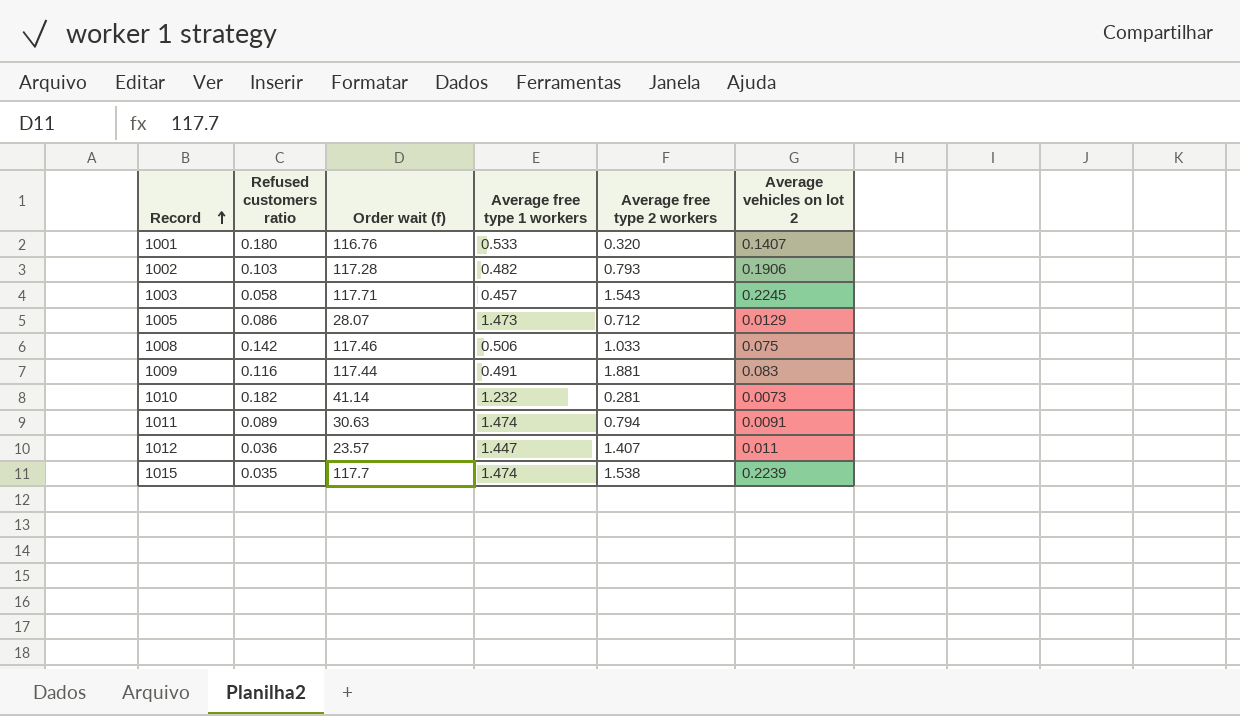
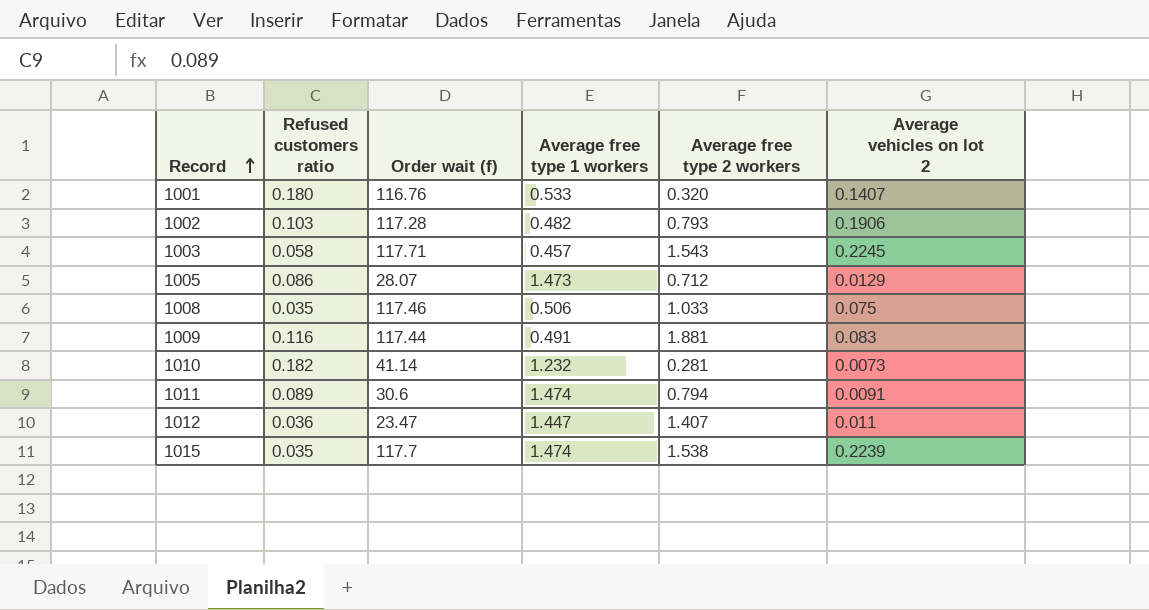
1008 | Refused customers ratio: 0.142 -> 0.035
1011 | Order wait (f): 30.63 -> 30.6
1012 | Order wait (f): 23.57 -> 23.47

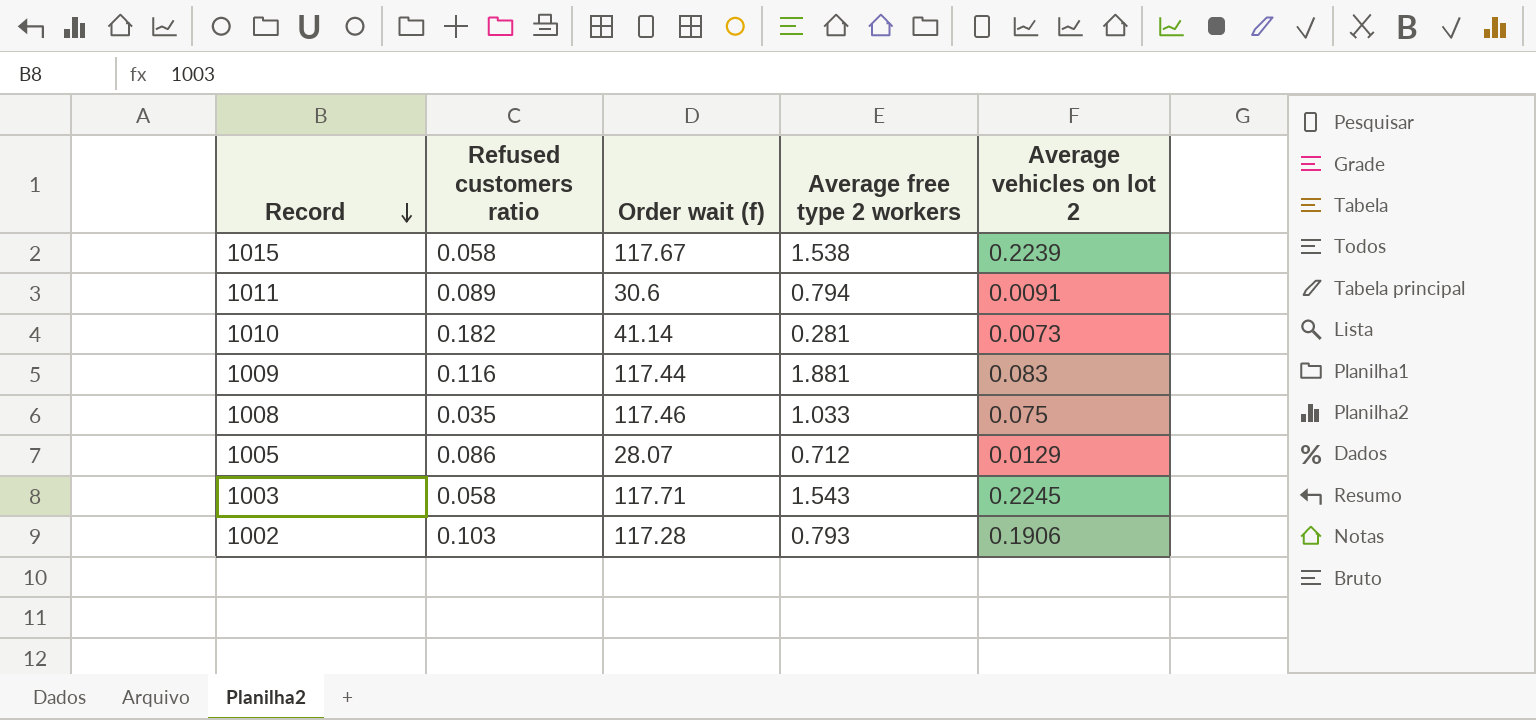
row order: Record ascending -> Record descending
column Average free type 1 workers | position: 4 -> none
row 1001: 0.180 | 116.76 | 0.533 | 0.320 | 0.1407 -> none
row 1012: 0.036 | 23.47 | 1.447 | 1.407 | 0.011 -> none
1015 | Refused customers ratio: 0.035 -> 0.058
1015 | Order wait (f): 117.7 -> 117.67

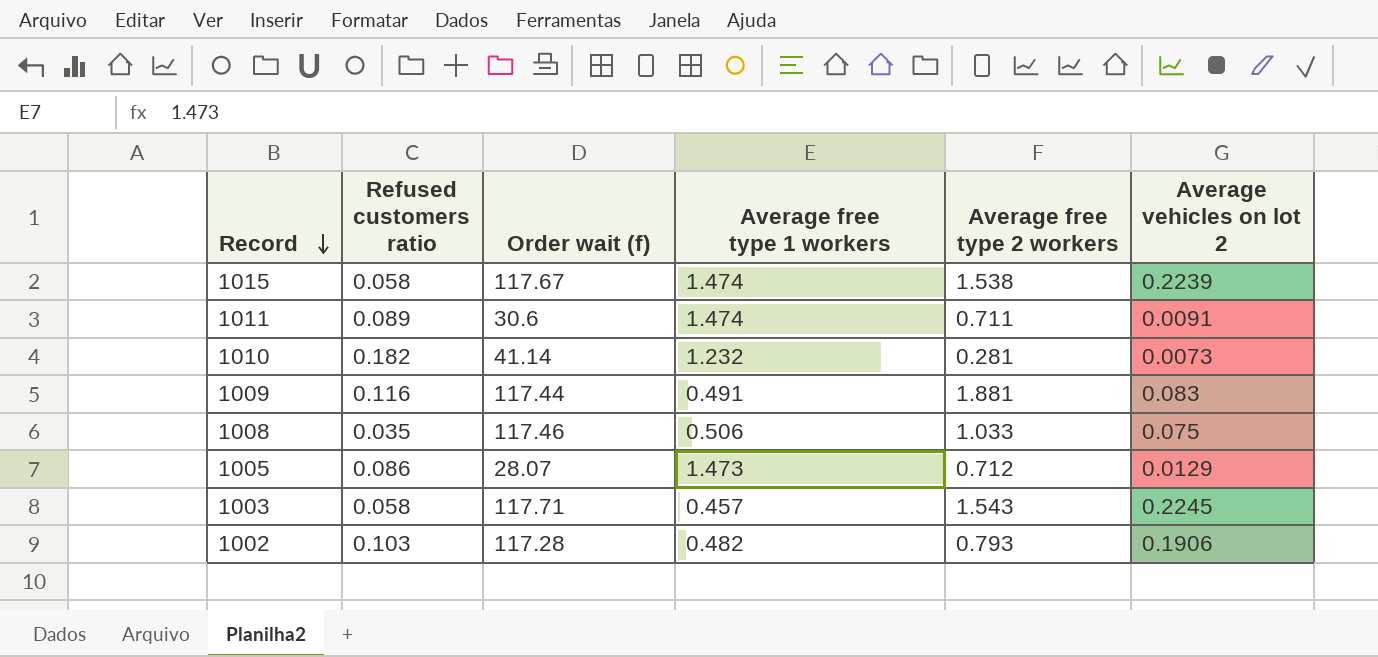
column Average free type 1 workers | position: none -> 4
1011 | Average free type 2 workers: 0.794 -> 0.711

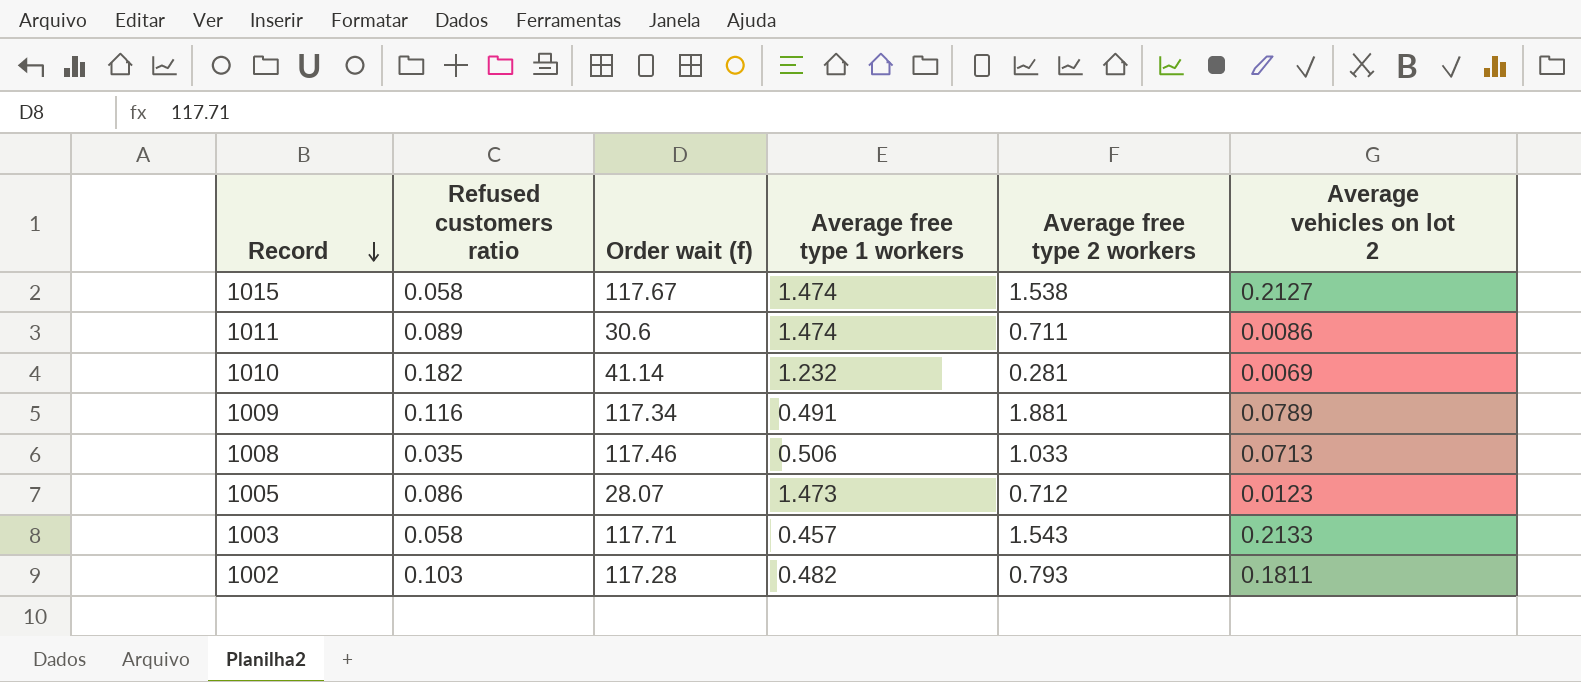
1015 | Average vehicles on lot 2: 0.2239 -> 0.2127
1011 | Average vehicles on lot 2: 0.0091 -> 0.0086
1010 | Average vehicles on lot 2: 0.0073 -> 0.0069
1009 | Order wait (f): 117.44 -> 117.34
1009 | Average vehicles on lot 2: 0.083 -> 0.0789
1008 | Average vehicles on lot 2: 0.075 -> 0.0713
1005 | Average vehicles on lot 2: 0.0129 -> 0.0123
1003 | Average vehicles on lot 2: 0.2245 -> 0.2133
1002 | Average vehicles on lot 2: 0.1906 -> 0.1811

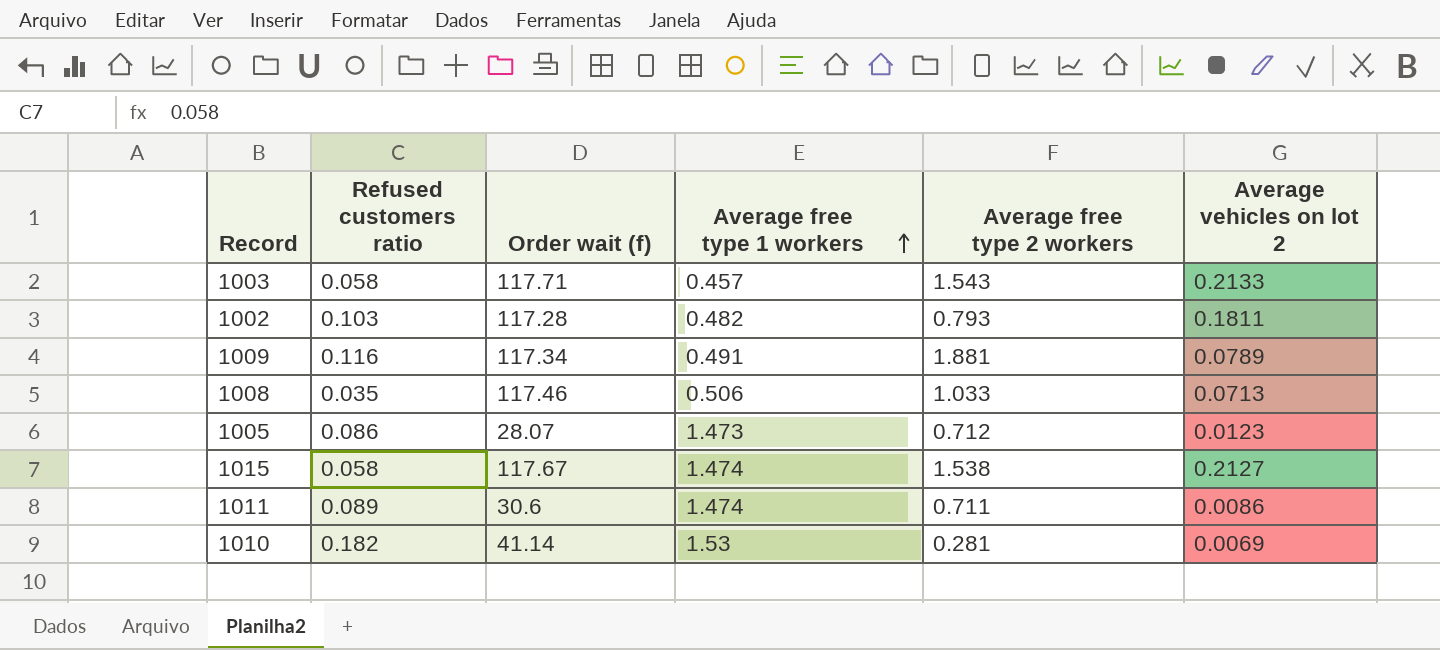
row order: Record descending -> Average free type 1 workers ascending
1010 | Average free type 1 workers: 1.232 -> 1.53

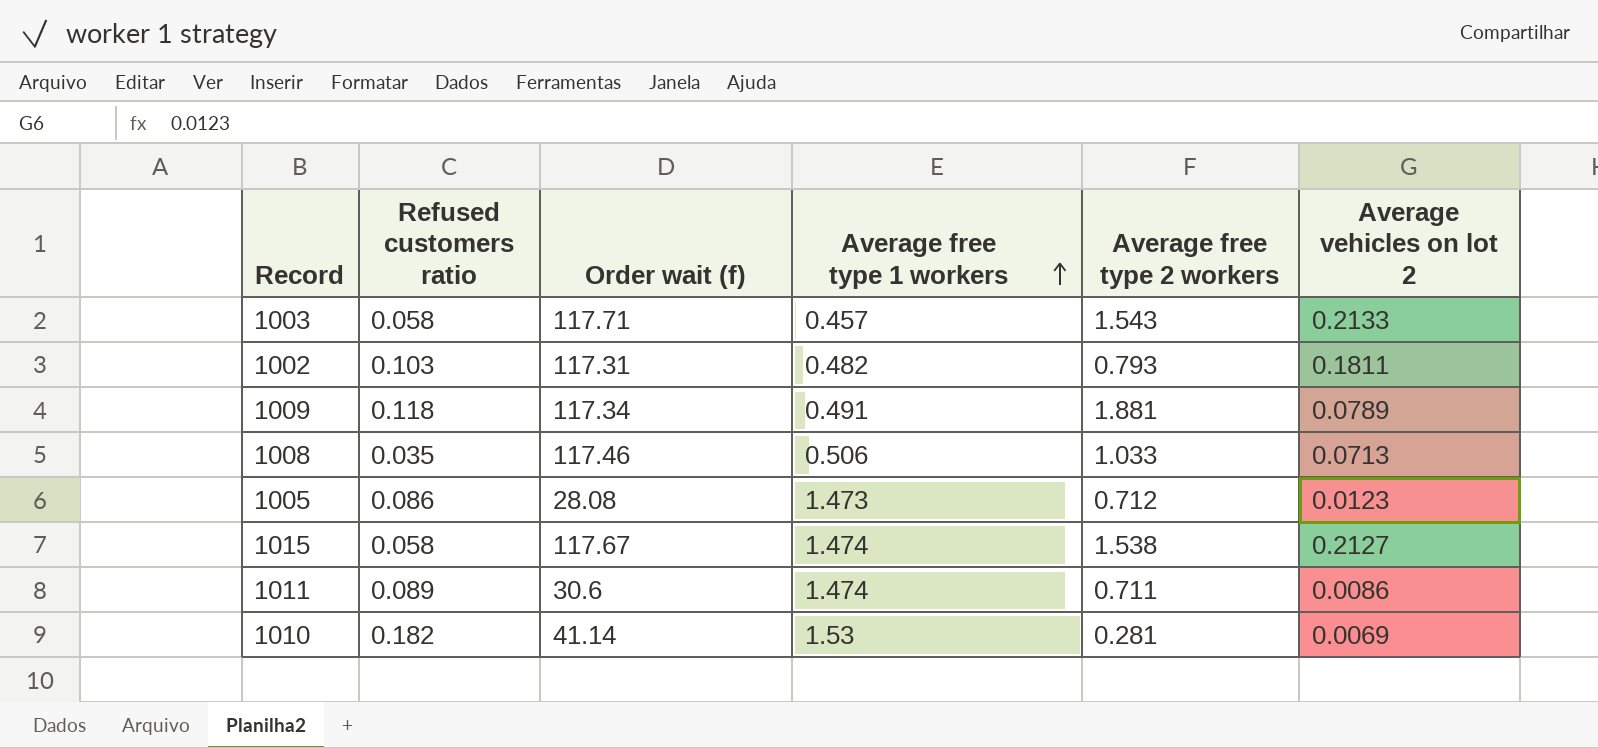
1002 | Order wait (f): 117.28 -> 117.31
1009 | Refused customers ratio: 0.116 -> 0.118
1005 | Order wait (f): 28.07 -> 28.08

